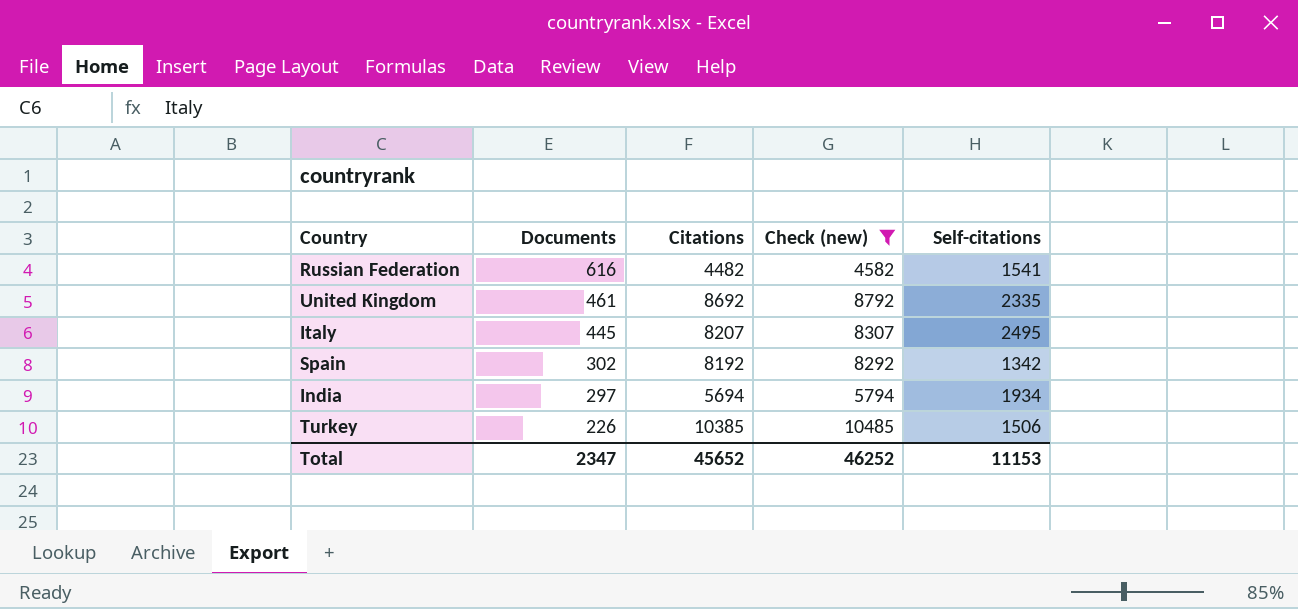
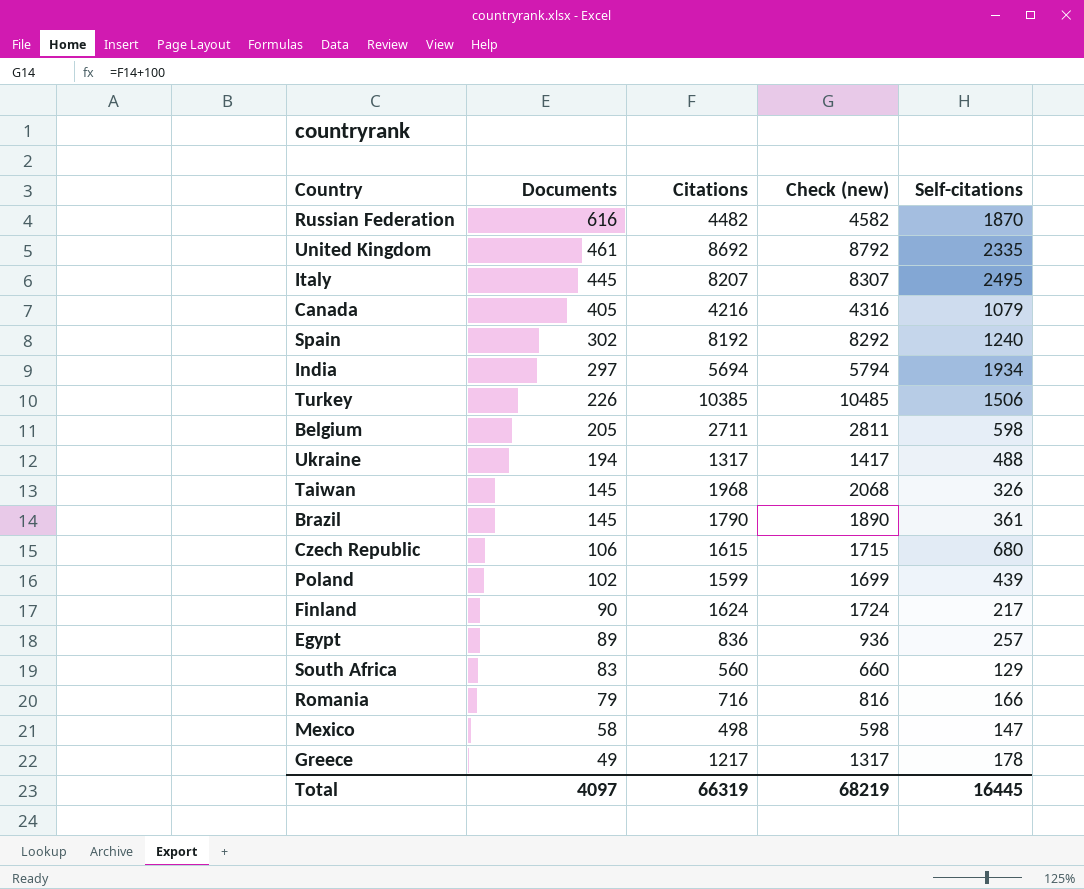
filter: Check (new) >= 4582 -> none
Russian Federation | Self-citations: 1541 -> 1870
Spain | Self-citations: 1342 -> 1240
Total | Documents: 2347 -> 4097
Total | Citations: 45652 -> 66319
Total | Check (new): 46252 -> 68219
Total | Self-citations: 11153 -> 16445

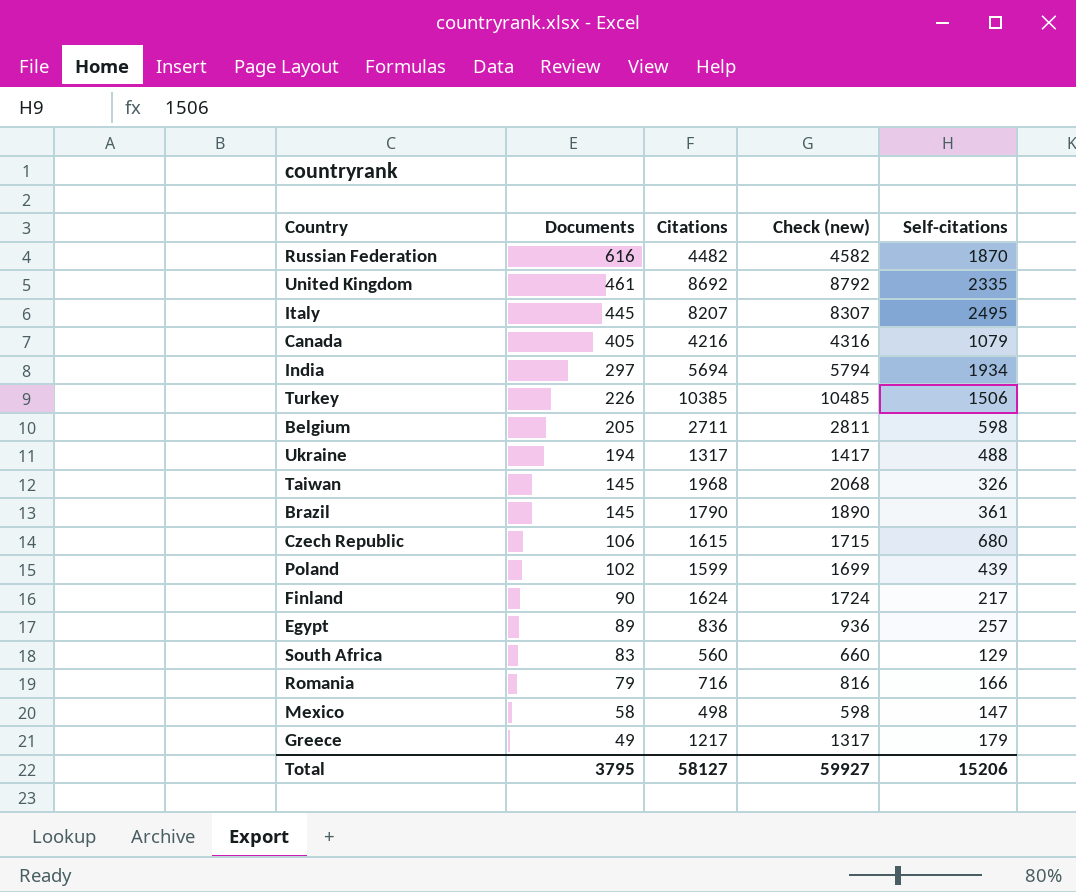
row Spain: 302 | 8192 | 8292 | 1240 -> none
Greece | Self-citations: 178 -> 179
Total | Documents: 4097 -> 3795
Total | Citations: 66319 -> 58127
Total | Check (new): 68219 -> 59927
Total | Self-citations: 16445 -> 15206

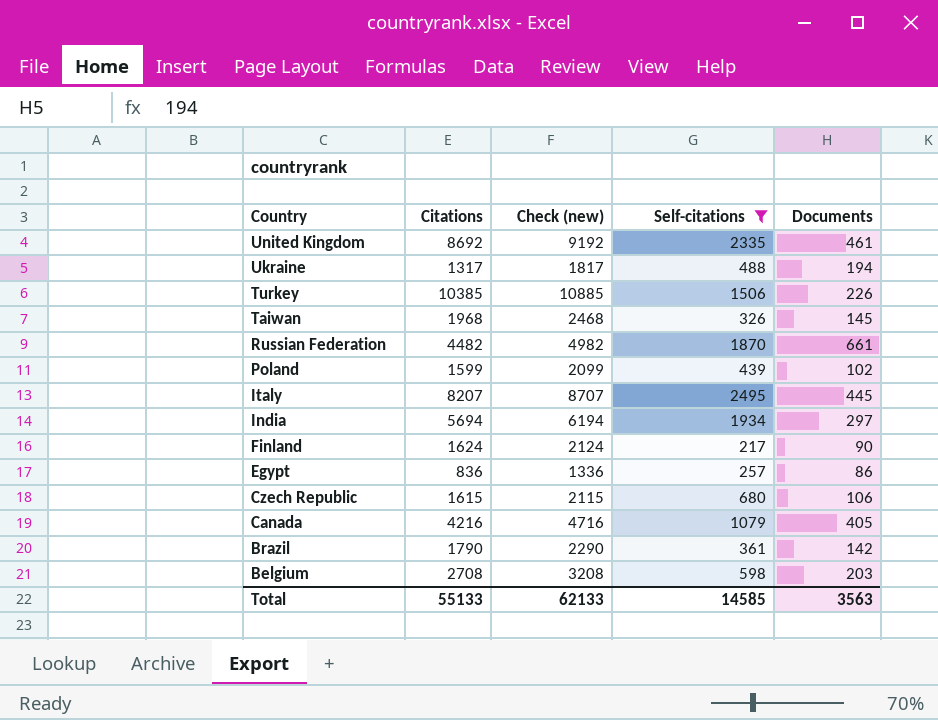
filter: none -> Self-citations >= 217
row order: Documents descending -> Country descending
column Check (new) | formula: [Citations] + 100 -> [Citations] + 500
column Documents | position: 2 -> 5
Russian Federation | Documents: 616 -> 661
Egypt | Documents: 89 -> 86
Brazil | Documents: 145 -> 142
Belgium | Citations: 2711 -> 2708
Belgium | Documents: 205 -> 203
Total | Citations: 58127 -> 55133
Total | Check (new): 59927 -> 62133
Total | Self-citations: 15206 -> 14585
Total | Documents: 3795 -> 3563

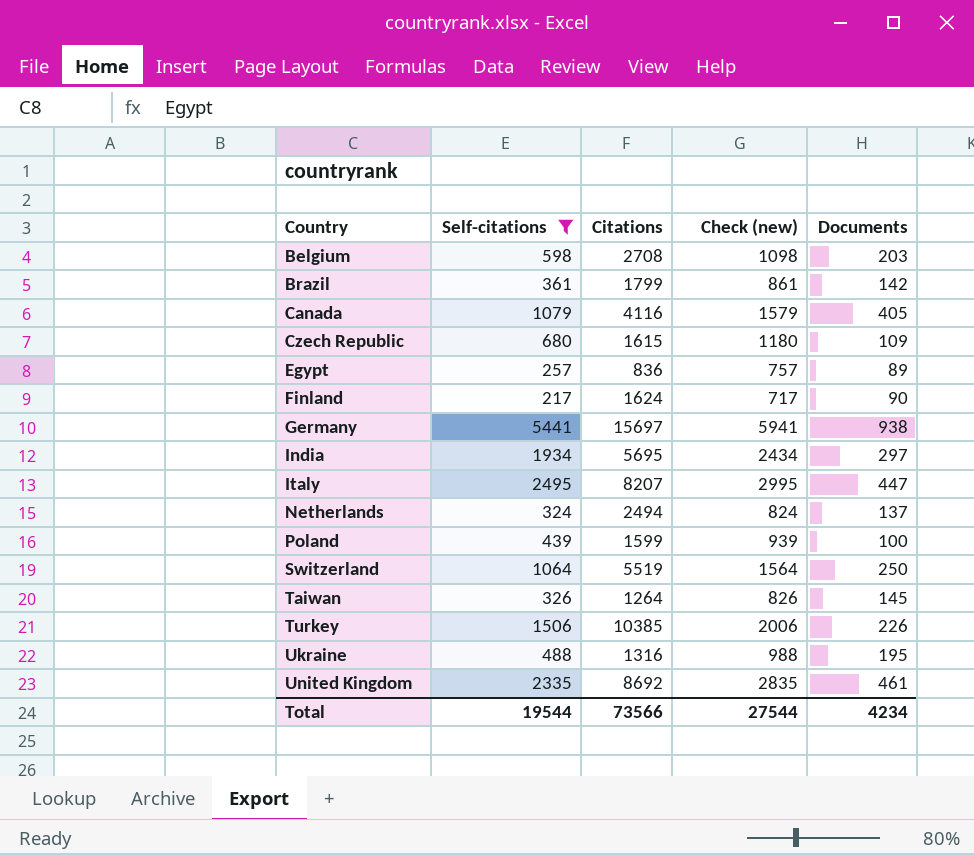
row order: Country descending -> Country ascending
column Self-citations | position: 4 -> 2
column Check (new) | formula: [Citations] + 500 -> [Self-citations] + 500
row Russian Federation: 4482 | 4982 | 1870 | 661 -> none
Brazil | Citations: 1790 -> 1799
Canada | Citations: 4216 -> 4116
Czech Republic | Documents: 106 -> 109
Egypt | Documents: 86 -> 89
row Germany: none -> 5441 | 15697 | 5941 | 938
India | Citations: 5694 -> 5695
Italy | Documents: 445 -> 447
row Netherlands: none -> 324 | 2494 | 824 | 137
Poland | Documents: 102 -> 100
row Switzerland: none -> 1064 | 5519 | 1564 | 250
Taiwan | Citations: 1968 -> 1264
Ukraine | Citations: 1317 -> 1316
Ukraine | Documents: 194 -> 195
Total | Self-citations: 14585 -> 19544
Total | Citations: 55133 -> 73566
Total | Check (new): 62133 -> 27544
Total | Documents: 3563 -> 4234

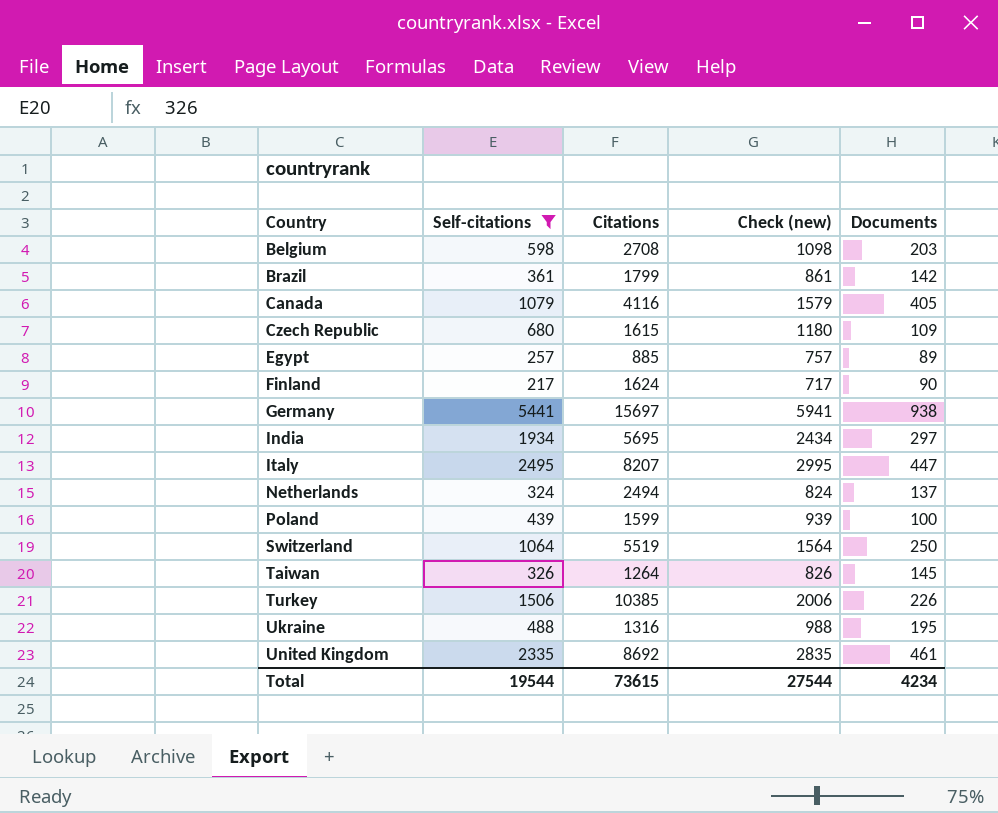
Egypt | Citations: 836 -> 885
Total | Citations: 73566 -> 73615

